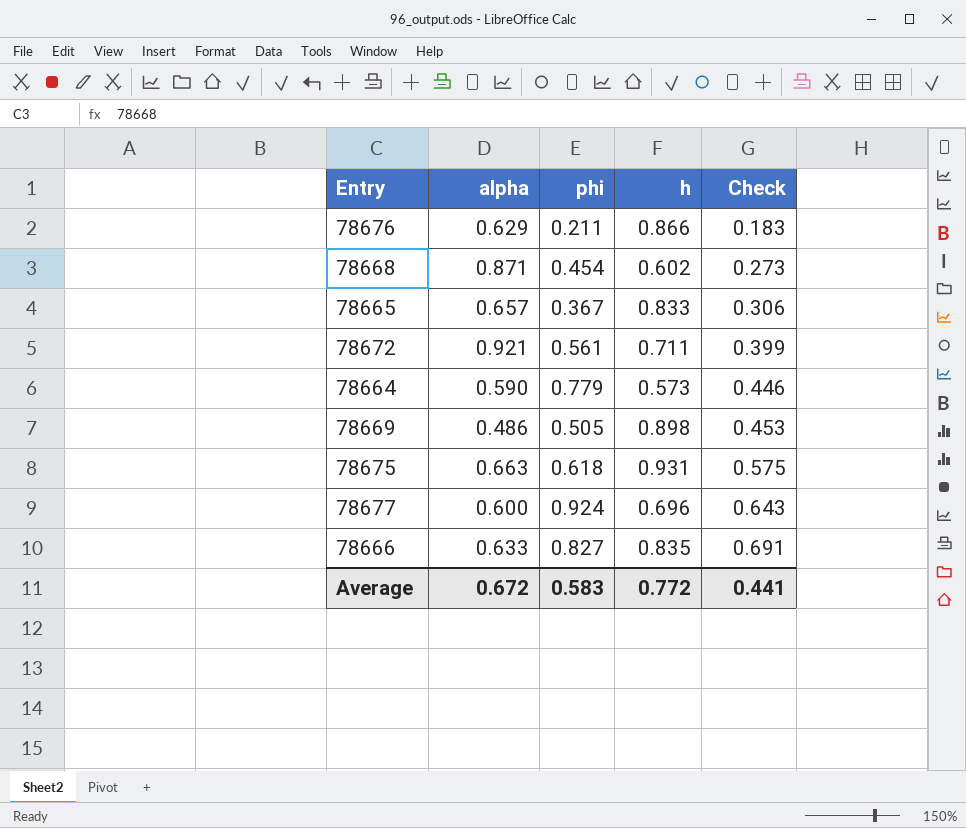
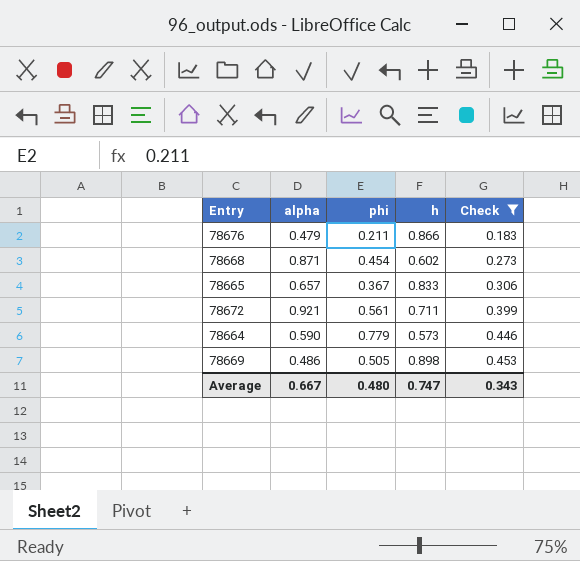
filter: none -> Check <= 0.453
78676 | alpha: 0.629 -> 0.479
Average | alpha: 0.672 -> 0.667
Average | phi: 0.583 -> 0.480
Average | h: 0.772 -> 0.747
Average | Check: 0.441 -> 0.343

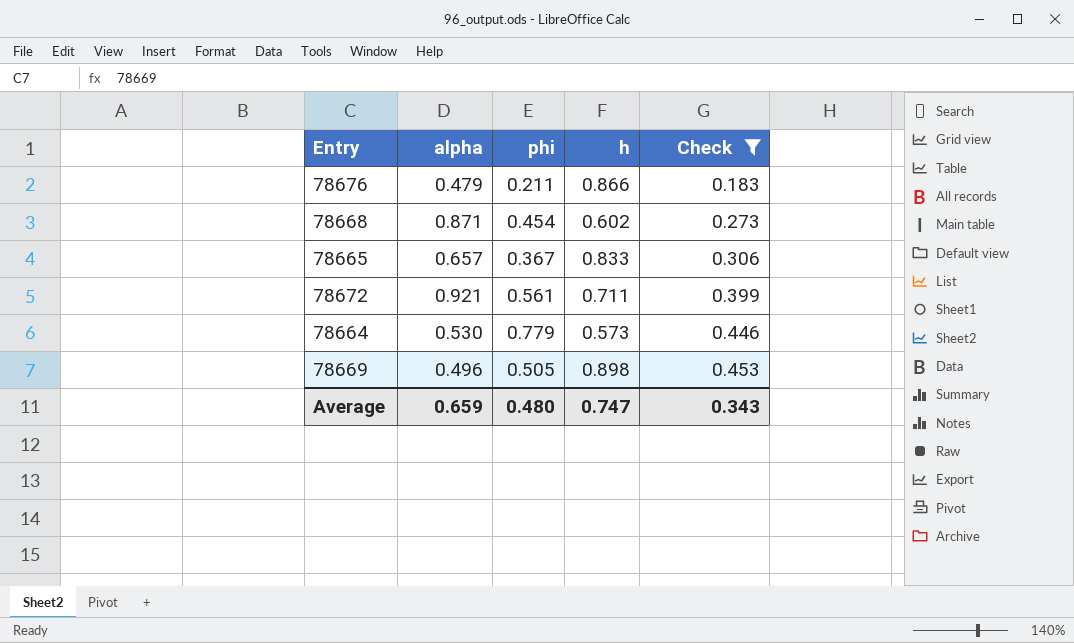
78664 | alpha: 0.590 -> 0.530
78669 | alpha: 0.486 -> 0.496
Average | alpha: 0.667 -> 0.659

